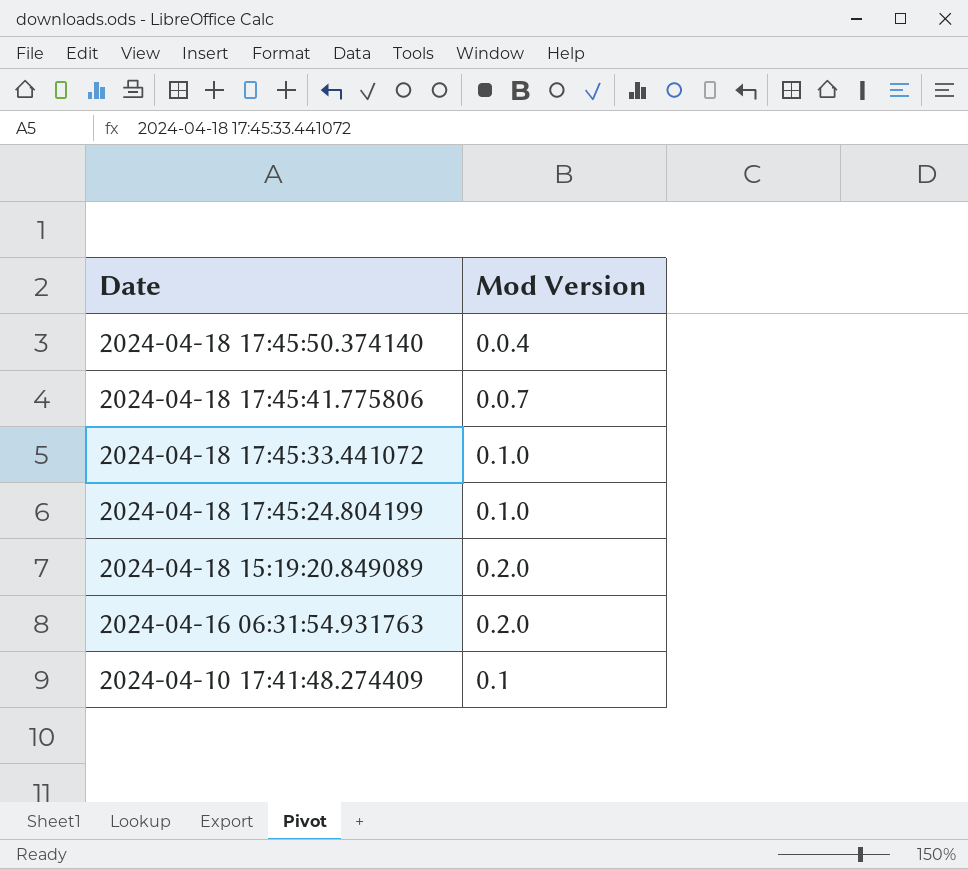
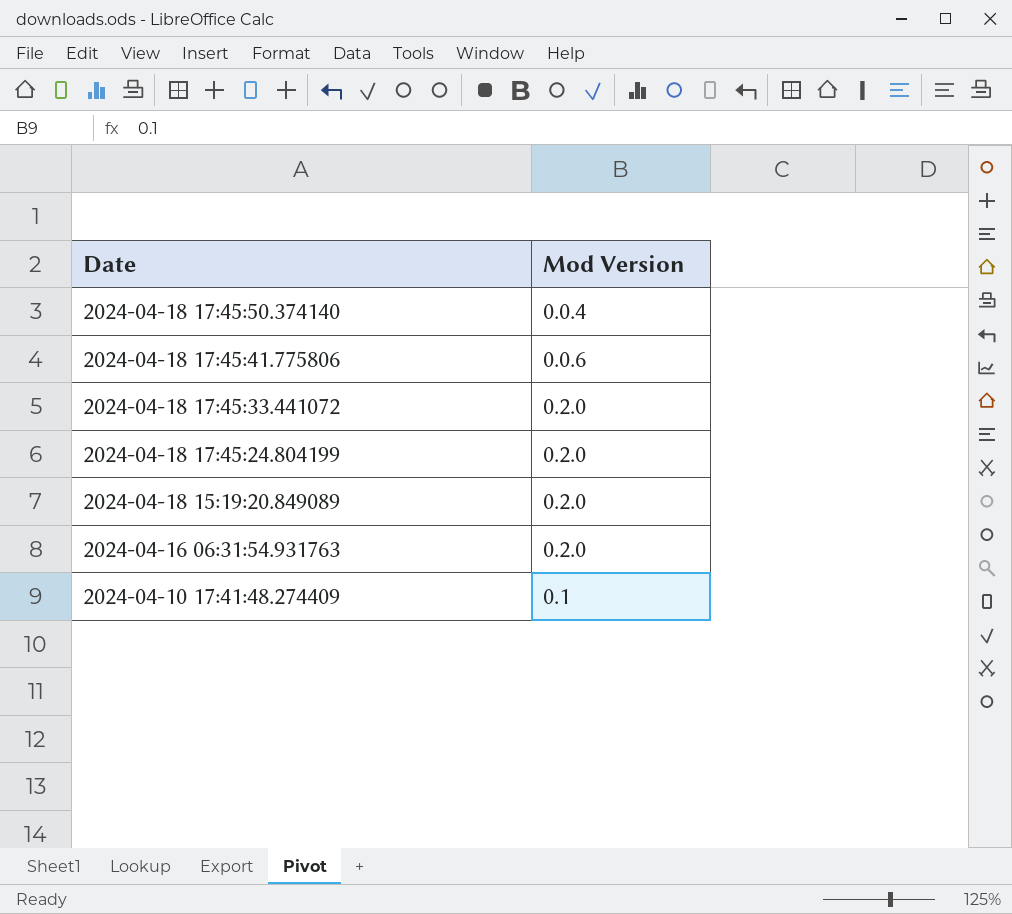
2024-04-18 17:45:41.775806 | Mod Version: 0.0.7 -> 0.0.6
2024-04-18 17:45:33.441072 | Mod Version: 0.1.0 -> 0.2.0
2024-04-18 17:45:24.804199 | Mod Version: 0.1.0 -> 0.2.0

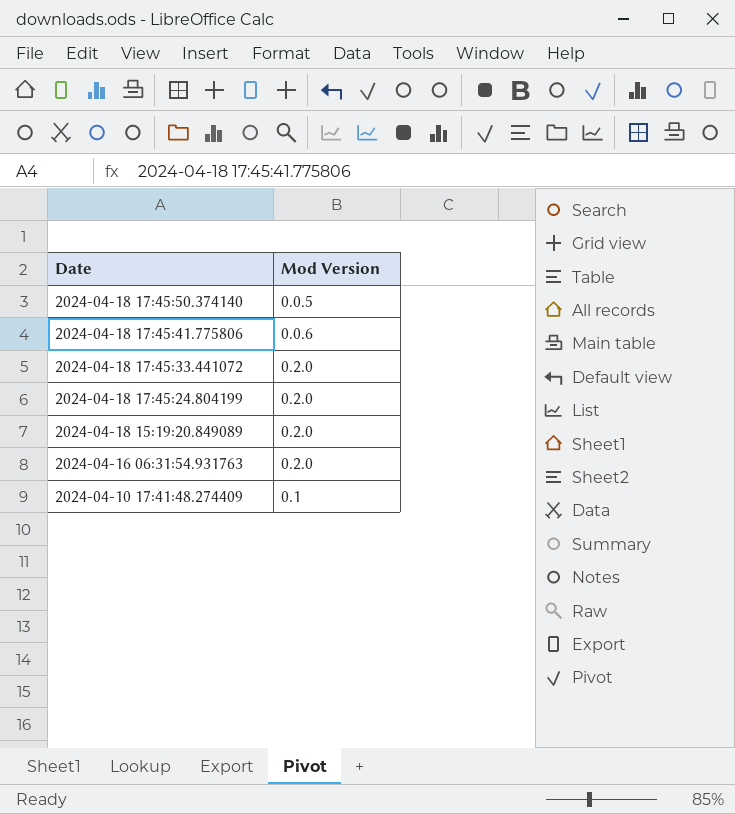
2024-04-18 17:45:50.374140 | Mod Version: 0.0.4 -> 0.0.5

